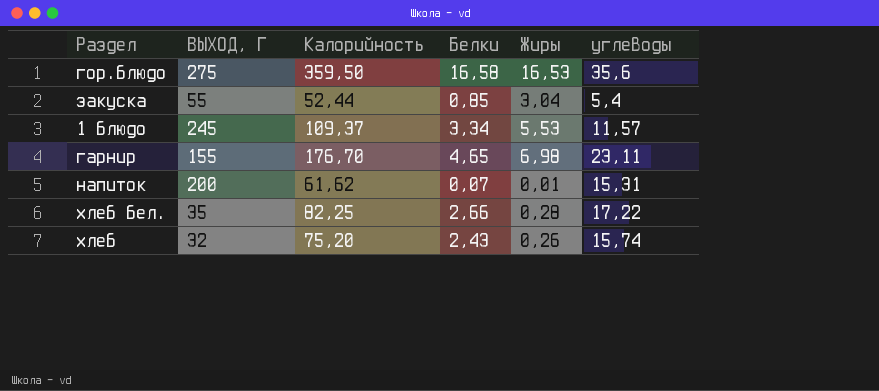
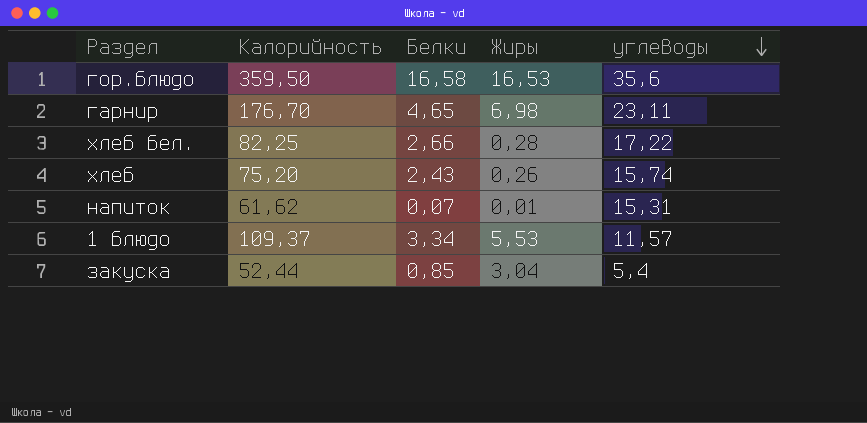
row order: none -> углеводы descending
column ВЫХОД, Г | position: 2 -> none

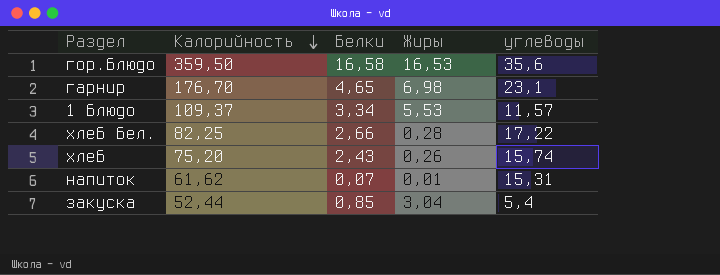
row order: углеводы descending -> Калорийность descending
гарнир | углеводы: 23,11 -> 23,1

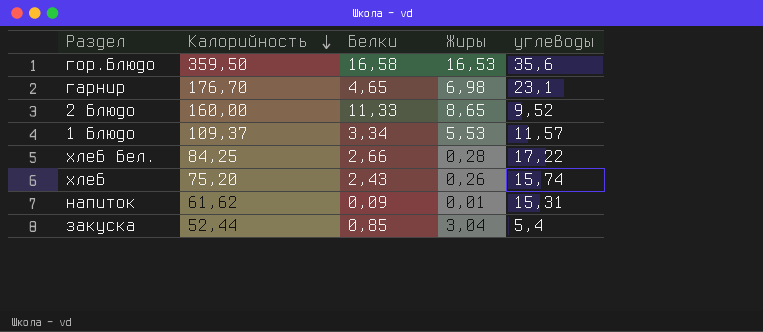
row 2 блюдо: none -> 160,00 | 11,33 | 8,65 | 9,52
хлеб бел. | Калорийность: 82,25 -> 84,25
напиток | Белки: 0,07 -> 0,09

